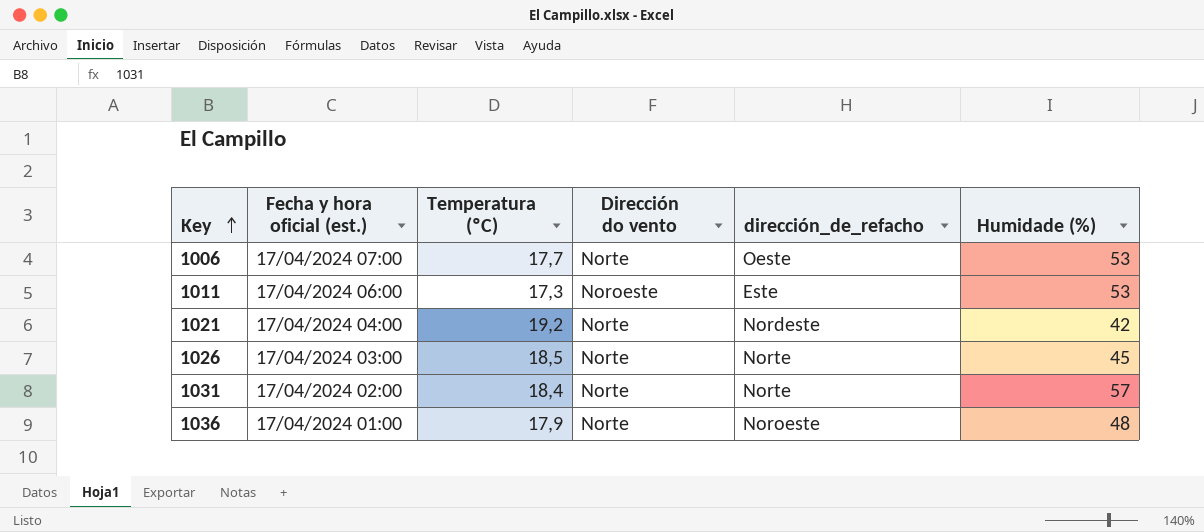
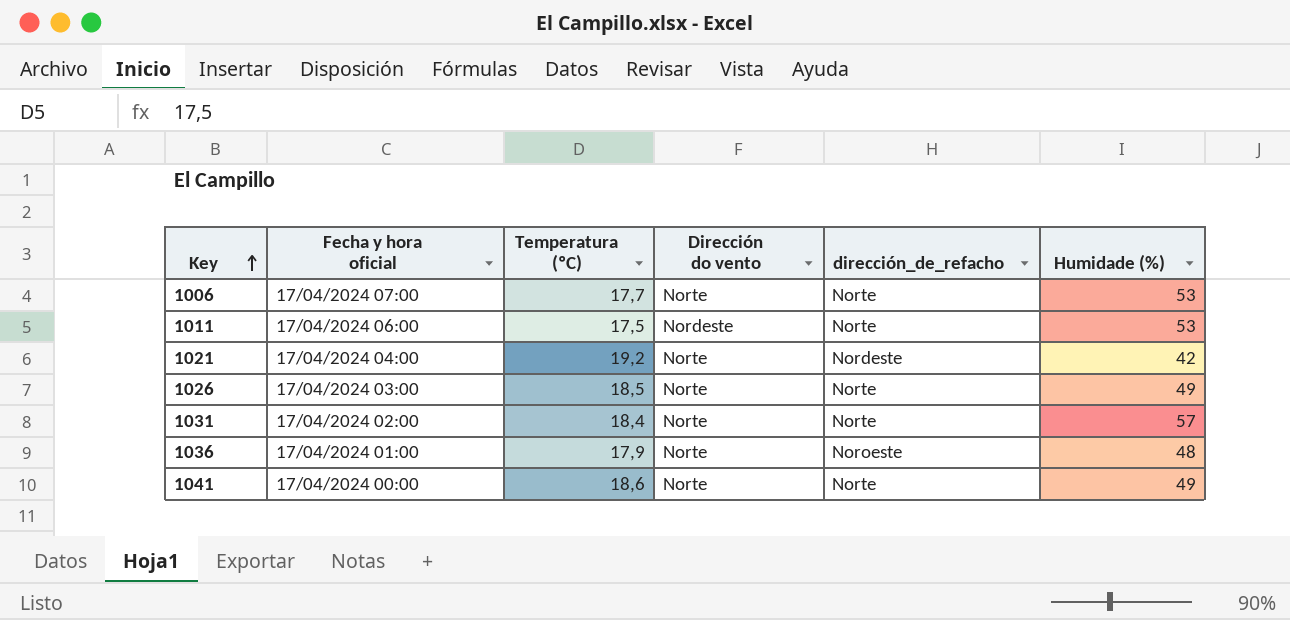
column name: Fecha y hora oficial (est.) -> Fecha y hora oficial
1006 | dirección_de_refacho: Oeste -> Norte
1011 | Temperatura (ºC): 17,3 -> 17,5
1011 | Dirección do vento: Noroeste -> Nordeste
1011 | dirección_de_refacho: Este -> Norte
1026 | Humidade (%): 45 -> 49
row 1041: none -> 17/04/2024 00:00 | 18,6 | Norte | Norte | 49

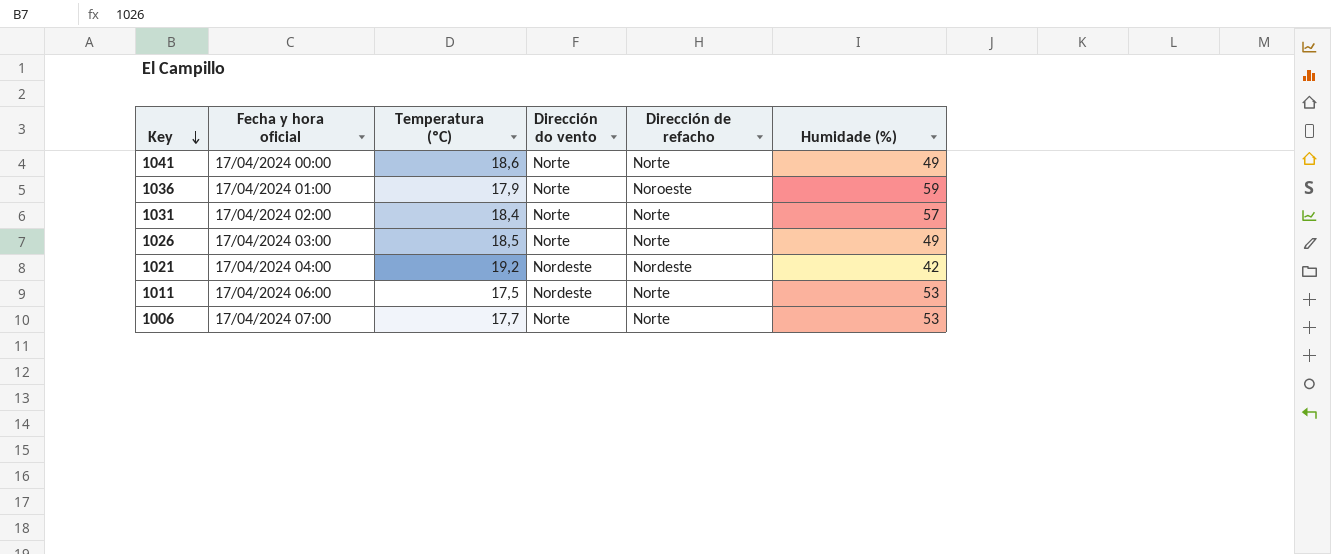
row order: Key ascending -> Key descending
column name: dirección_de_refacho -> Dirección de refacho
1036 | Humidade (%): 48 -> 59
1021 | Dirección do vento: Norte -> Nordeste

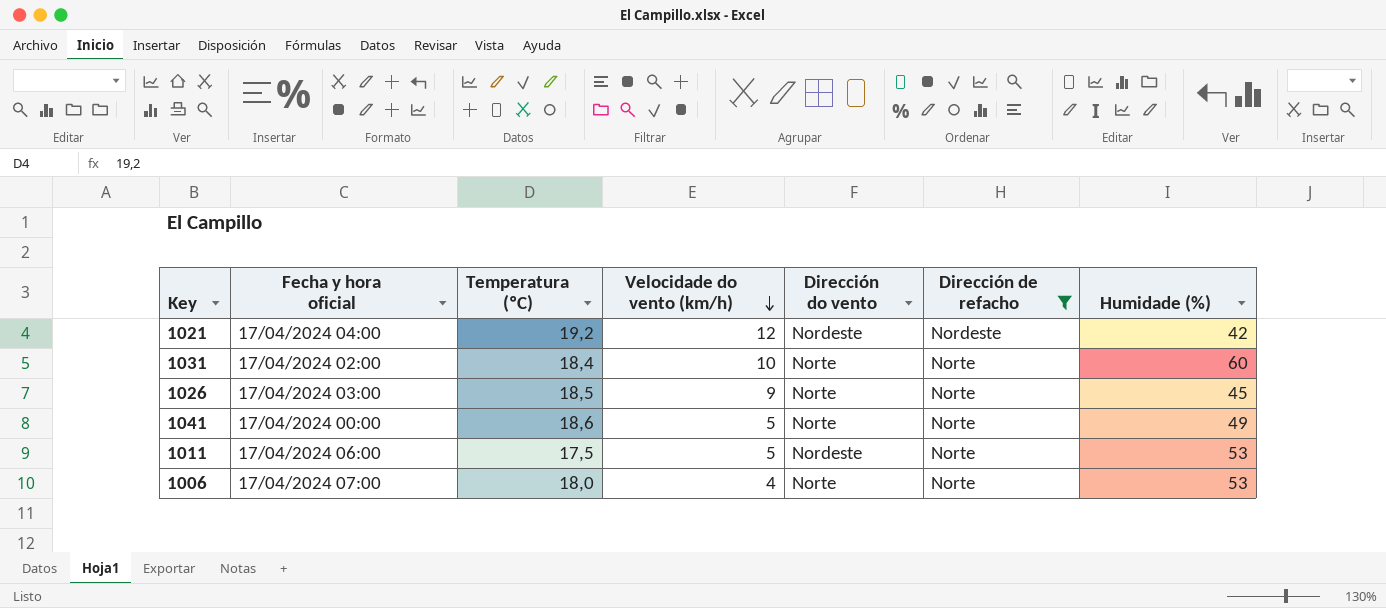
filter: none -> Dirección de refacho != Noroeste
row order: Key descending -> Velocidade do vento (km/h) descending
column Velocidade do vento (km/h) | position: none -> 4
1031 | Humidade (%): 57 -> 60
1026 | Humidade (%): 49 -> 45
1006 | Temperatura (ºC): 17,7 -> 18,0

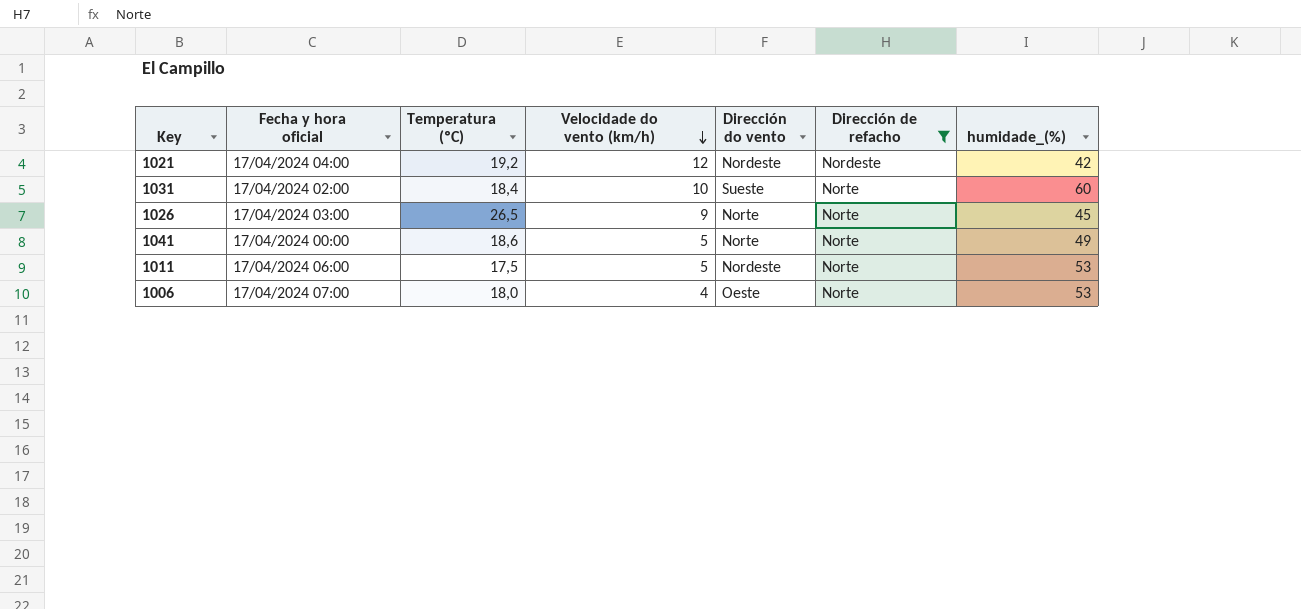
column name: Humidade (%) -> humidade_(%)
1031 | Dirección do vento: Norte -> Sueste
1026 | Temperatura (ºC): 18,5 -> 26,5
1006 | Dirección do vento: Norte -> Oeste

